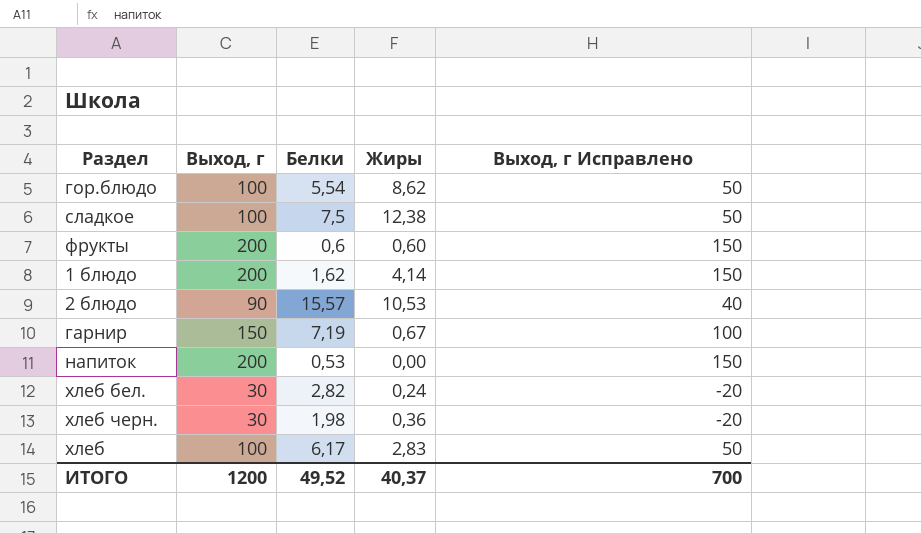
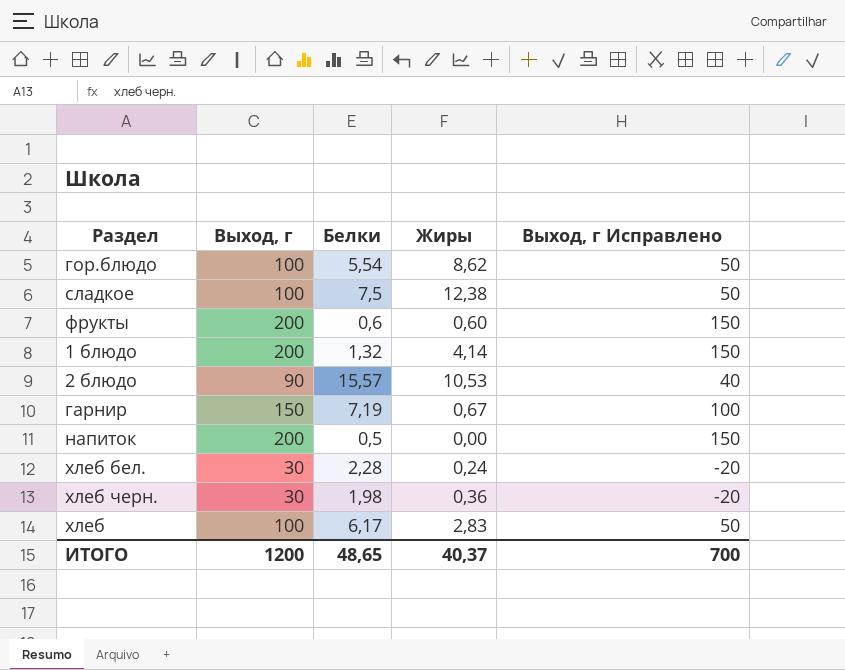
1 блюдо | Белки: 1,62 -> 1,32
напиток | Белки: 0,53 -> 0,5
хлеб бел. | Белки: 2,82 -> 2,28
ИТОГО | Белки: 49,52 -> 48,65

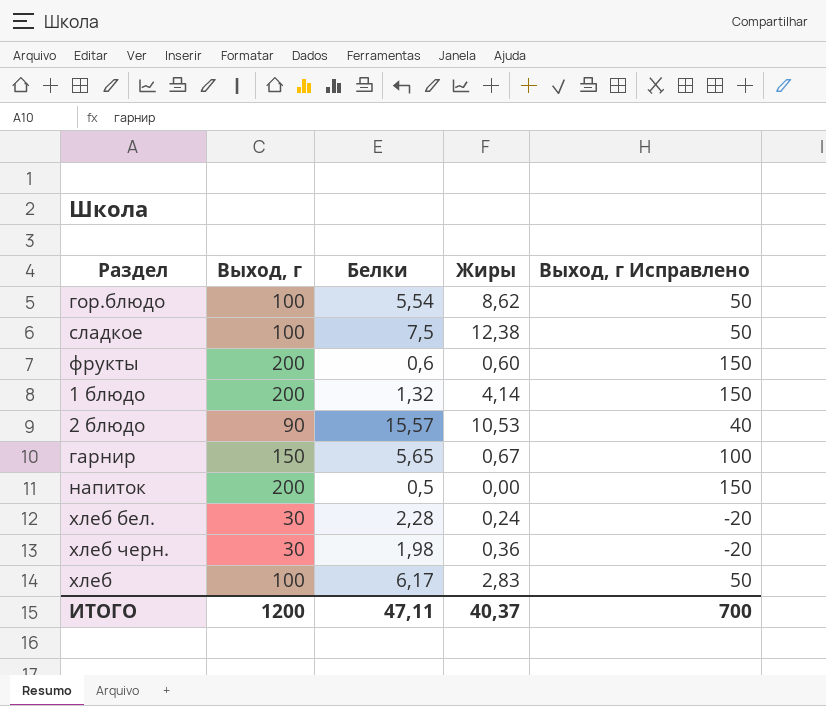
гарнир | Белки: 7,19 -> 5,65
ИТОГО | Белки: 48,65 -> 47,11

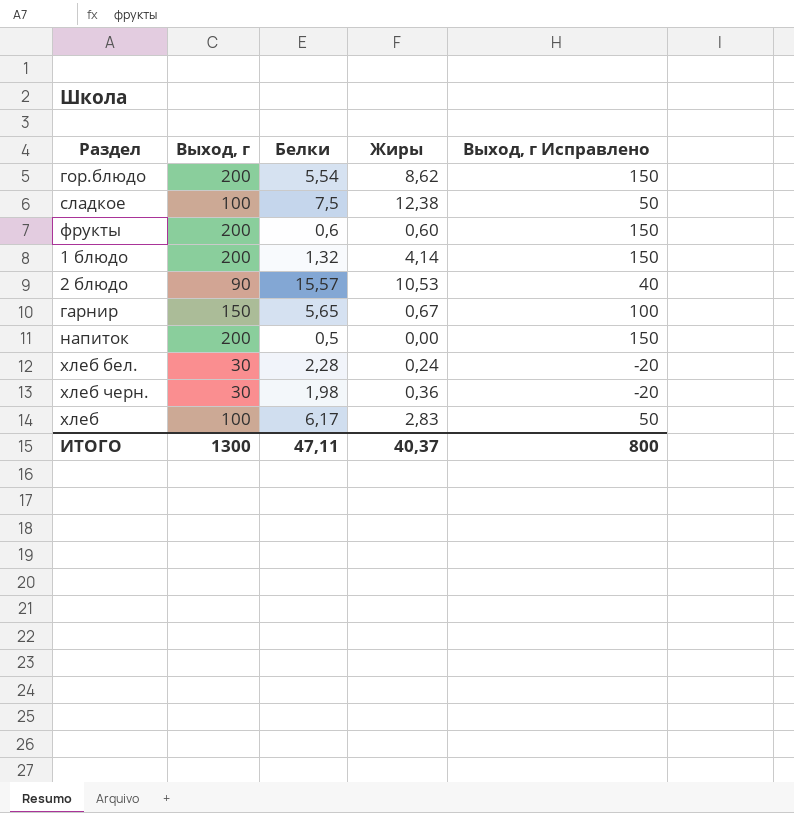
гор.блюдо | Выход, г: 100 -> 200
гор.блюдо | Выход, г Исправлено: 50 -> 150
ИТОГО | Выход, г: 1200 -> 1300
ИТОГО | Выход, г Исправлено: 700 -> 800

